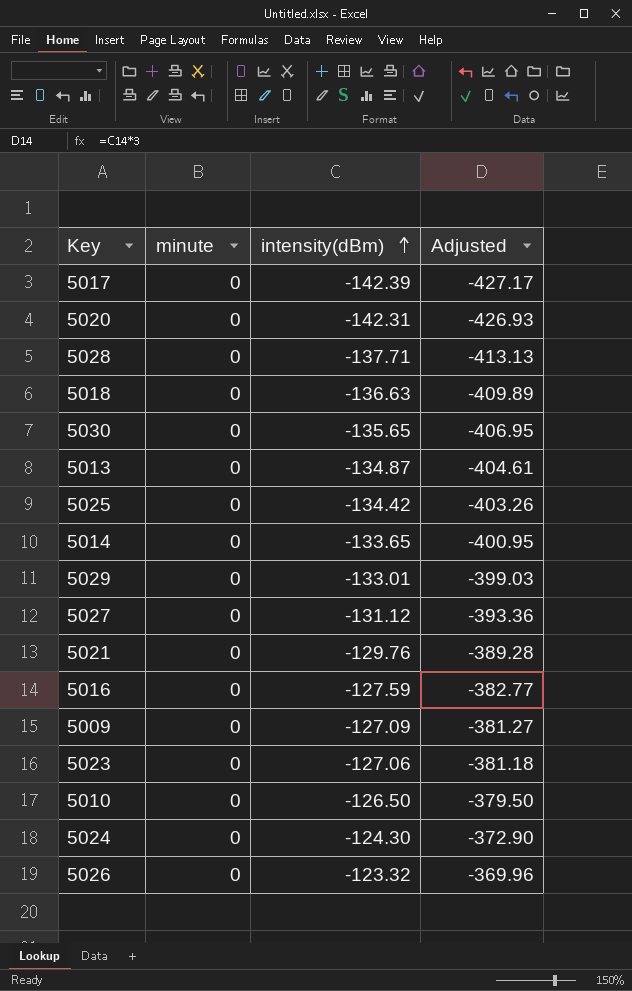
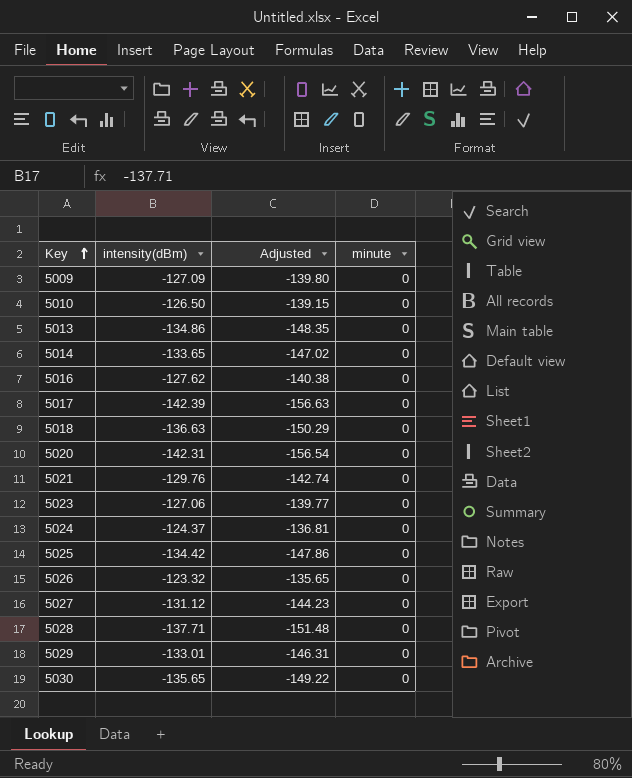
row order: intensity(dBm) ascending -> Key ascending
column Adjusted | formula: [intensity(dBm)] * 3 -> [intensity(dBm)] * 1.1
column minute | position: 2 -> 4
5013 | intensity(dBm): -134.87 -> -134.86
5016 | intensity(dBm): -127.59 -> -127.62
5024 | intensity(dBm): -124.30 -> -124.37

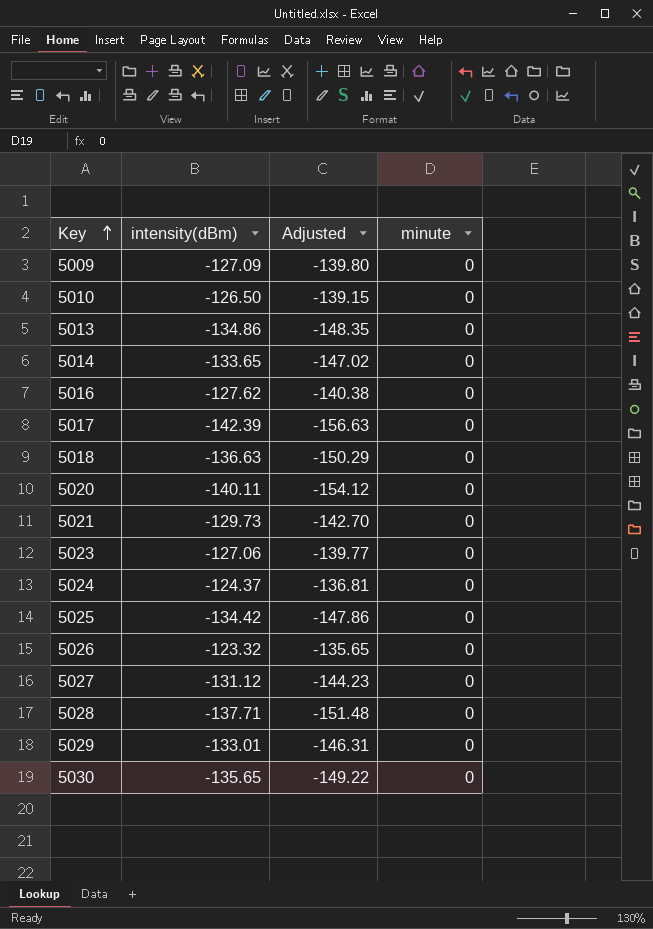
5020 | intensity(dBm): -142.31 -> -140.11
5020 | Adjusted: -156.54 -> -154.12
5021 | intensity(dBm): -129.76 -> -129.73
5021 | Adjusted: -142.74 -> -142.70

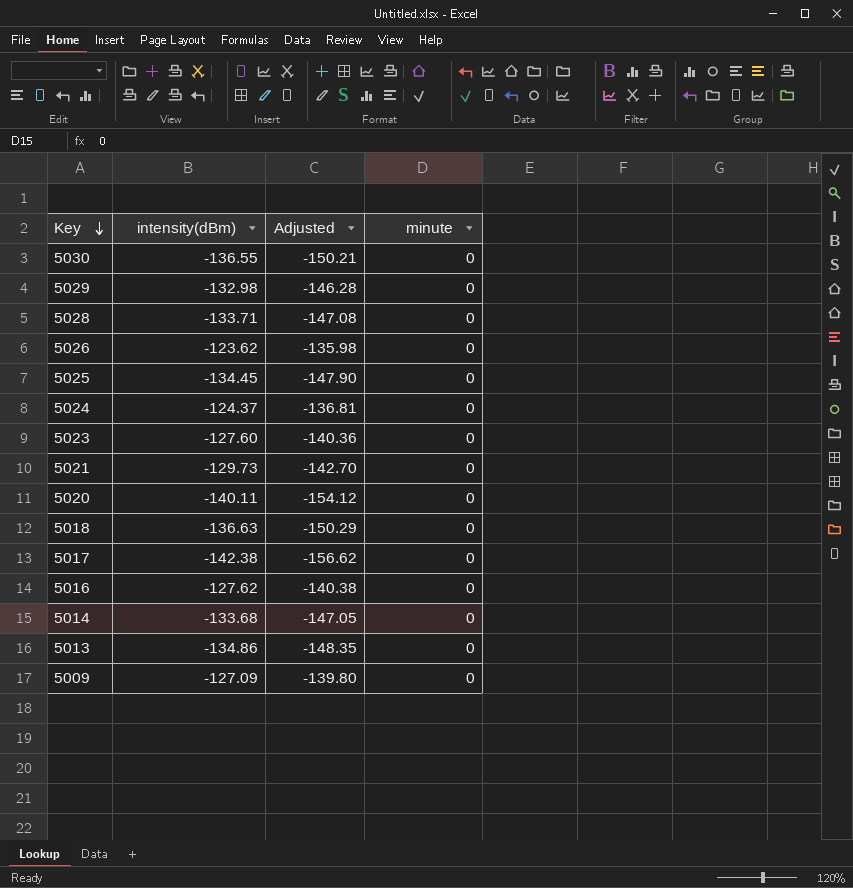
row order: Key ascending -> Key descending
row 5010: -126.50 | -139.15 | 0 -> none
row 5027: -131.12 | -144.23 | 0 -> none
5030 | intensity(dBm): -135.65 -> -136.55
5030 | Adjusted: -149.22 -> -150.21
5029 | intensity(dBm): -133.01 -> -132.98
5029 | Adjusted: -146.31 -> -146.28
5028 | intensity(dBm): -137.71 -> -133.71
5028 | Adjusted: -151.48 -> -147.08
5026 | intensity(dBm): -123.32 -> -123.62
5026 | Adjusted: -135.65 -> -135.98
5025 | intensity(dBm): -134.42 -> -134.45
5025 | Adjusted: -147.86 -> -147.90
5023 | intensity(dBm): -127.06 -> -127.60
5023 | Adjusted: -139.77 -> -140.36
5017 | intensity(dBm): -142.39 -> -142.38
5017 | Adjusted: -156.63 -> -156.62
5014 | intensity(dBm): -133.65 -> -133.68
5014 | Adjusted: -147.02 -> -147.05

